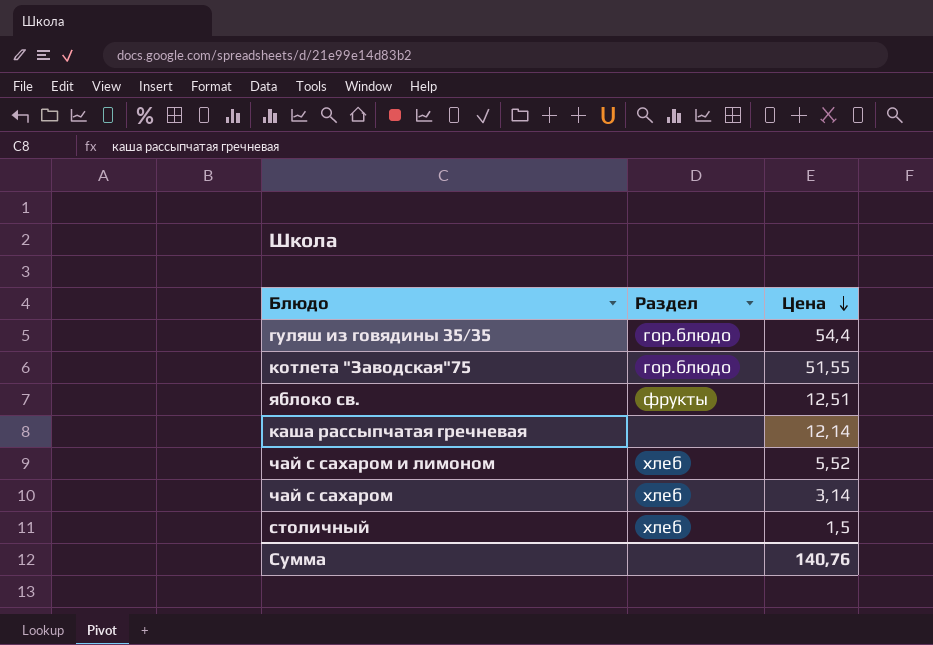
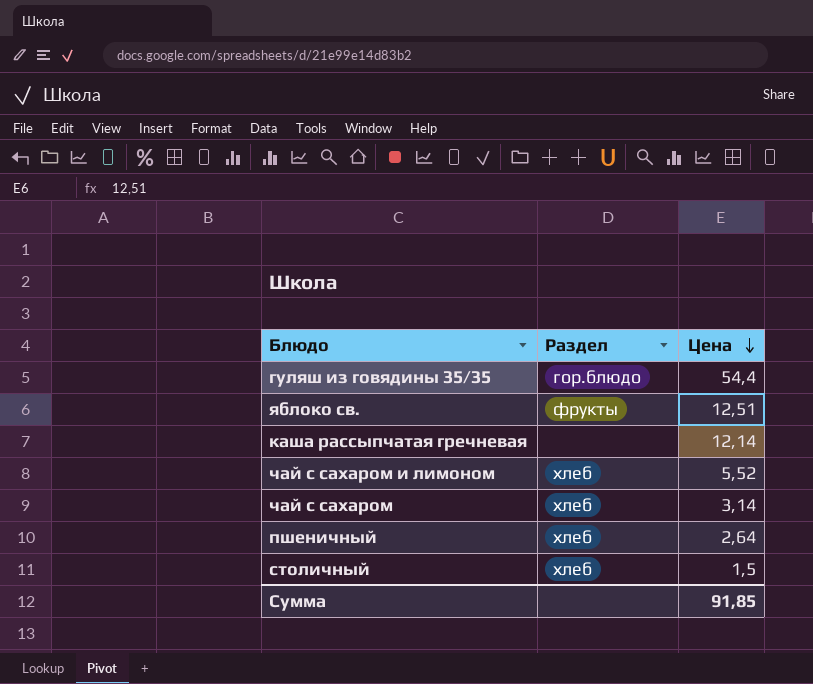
row котлета "Заводская"75: гор.блюдо | 51,55 -> none
row пшеничный: none -> хлеб | 2,64
Сумма | Цена: 140,76 -> 91,85

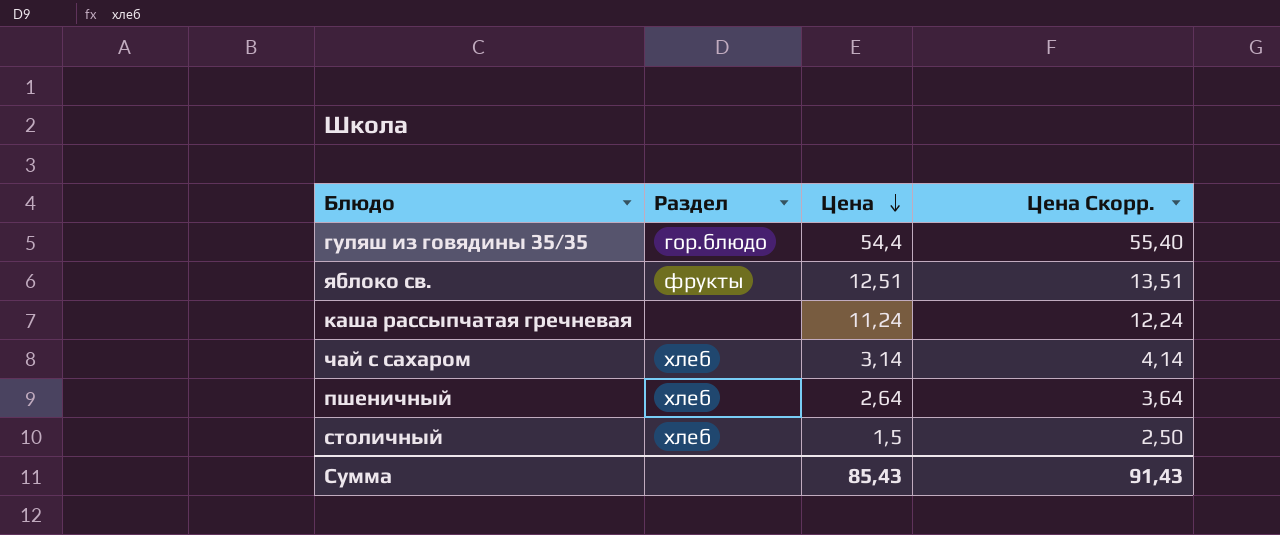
column Цена Скорр. | formula: none -> [Цена] + 1
row чай с сахаром и лимоном: хлеб | 5,52 -> none
каша рассыпчатая гречневая | Цена: 12,14 -> 11,24
Сумма | Цена: 91,85 -> 85,43

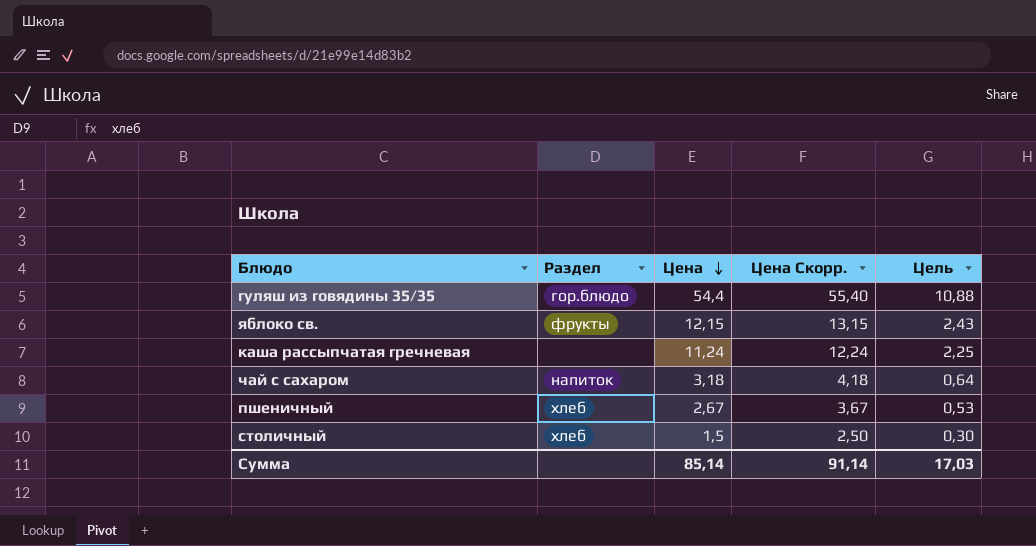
column Цель | formula: none -> [Цена] * 0,2
яблоко св. | Цена: 12,51 -> 12,15
яблоко св. | Цена Скорр.: 13,51 -> 13,15
чай с сахаром | Раздел: хлеб -> напиток
чай с сахаром | Цена: 3,14 -> 3,18
чай с сахаром | Цена Скорр.: 4,14 -> 4,18
пшеничный | Цена: 2,64 -> 2,67
пшеничный | Цена Скорр.: 3,64 -> 3,67
Сумма | Цена: 85,43 -> 85,14
Сумма | Цена Скорр.: 91,43 -> 91,14

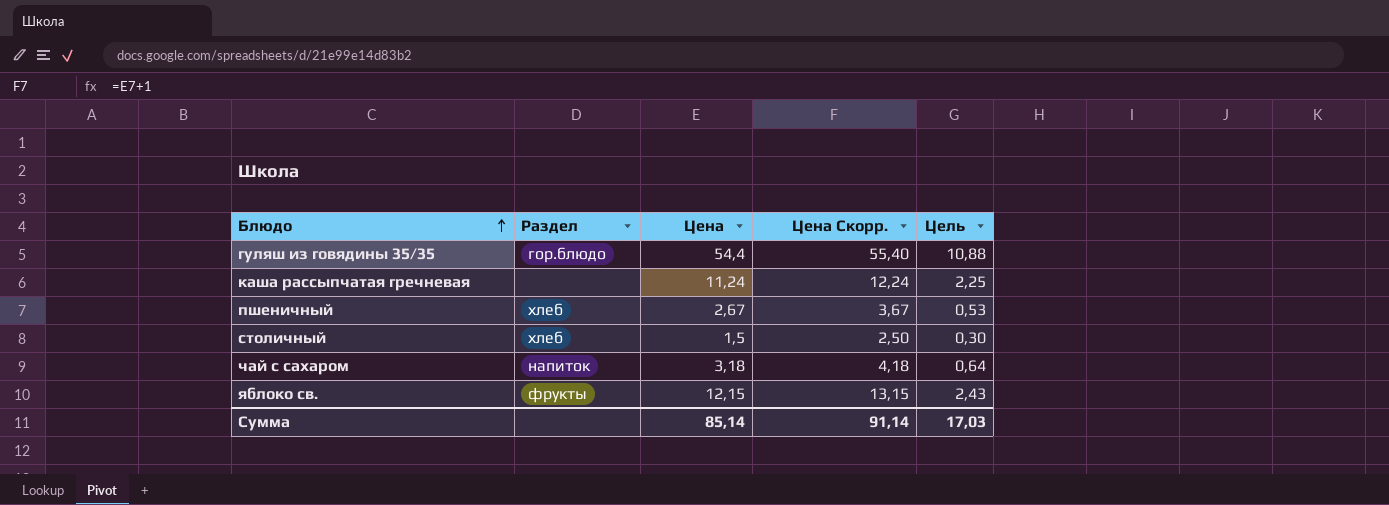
row order: Цена descending -> Блюдо ascending

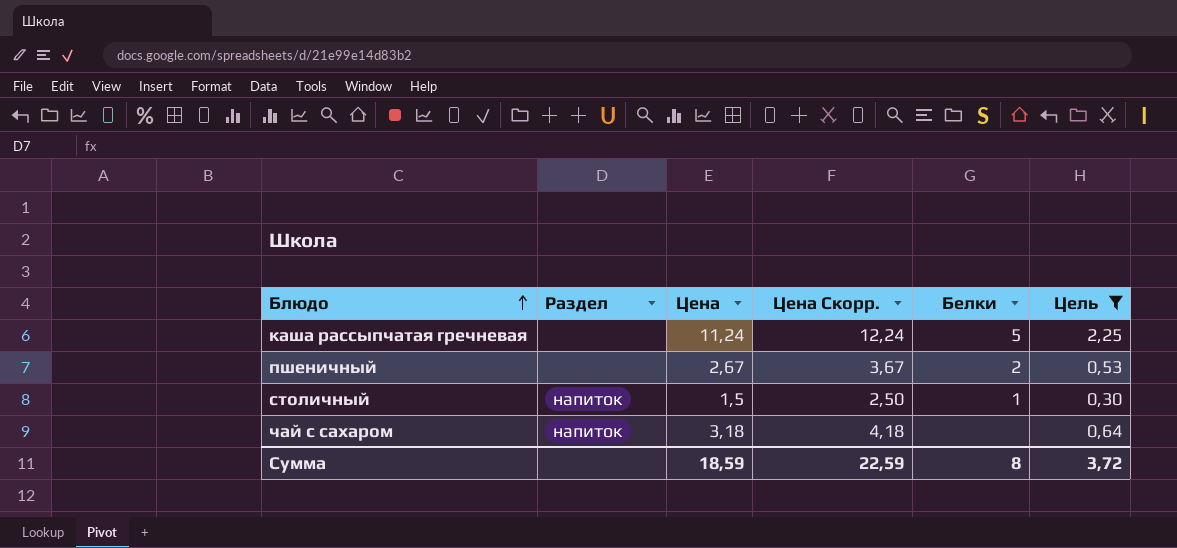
filter: none -> Цель <= 2,25
column Белки | position: none -> 5
пшеничный | Раздел: хлеб -> none
столичный | Раздел: хлеб -> напиток
Сумма | Цена: 85,14 -> 18,59
Сумма | Цена Скорр.: 91,14 -> 22,59
Сумма | Цель: 17,03 -> 3,72

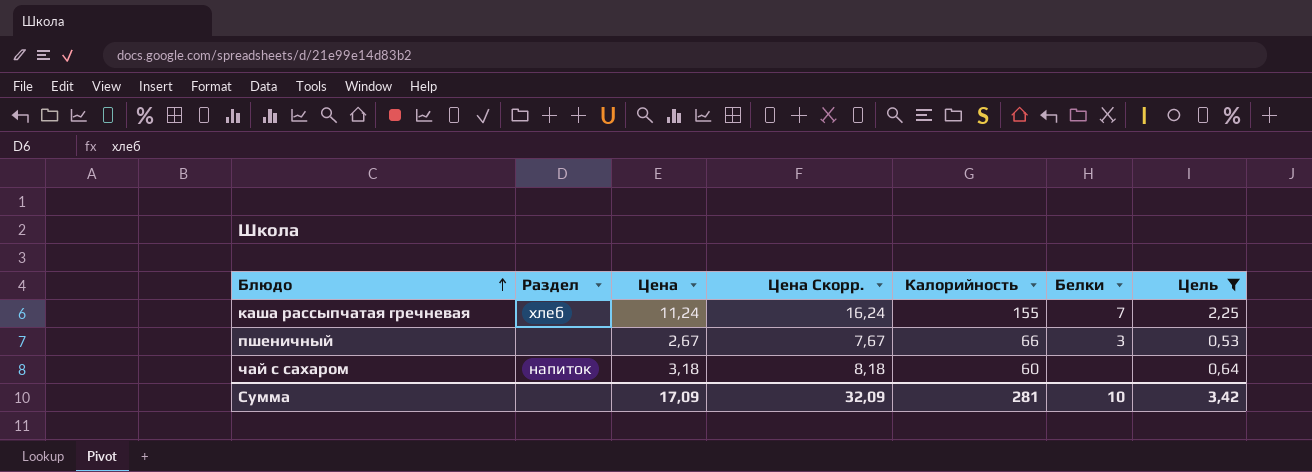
column Цена Скорр. | formula: [Цена] + 1 -> [Цена] + 5
column Калорийность | position: none -> 5
row столичный: напиток | 1,5 | 2,50 | 1 | 0,30 -> none
каша рассыпчатая гречневая | Раздел: none -> хлеб
каша рассыпчатая гречневая | Белки: 5 -> 7
пшеничный | Белки: 2 -> 3
Сумма | Цена: 18,59 -> 17,09
Сумма | Цена Скорр.: 22,59 -> 32,09
Сумма | Белки: 8 -> 10
Сумма | Цель: 3,72 -> 3,42

